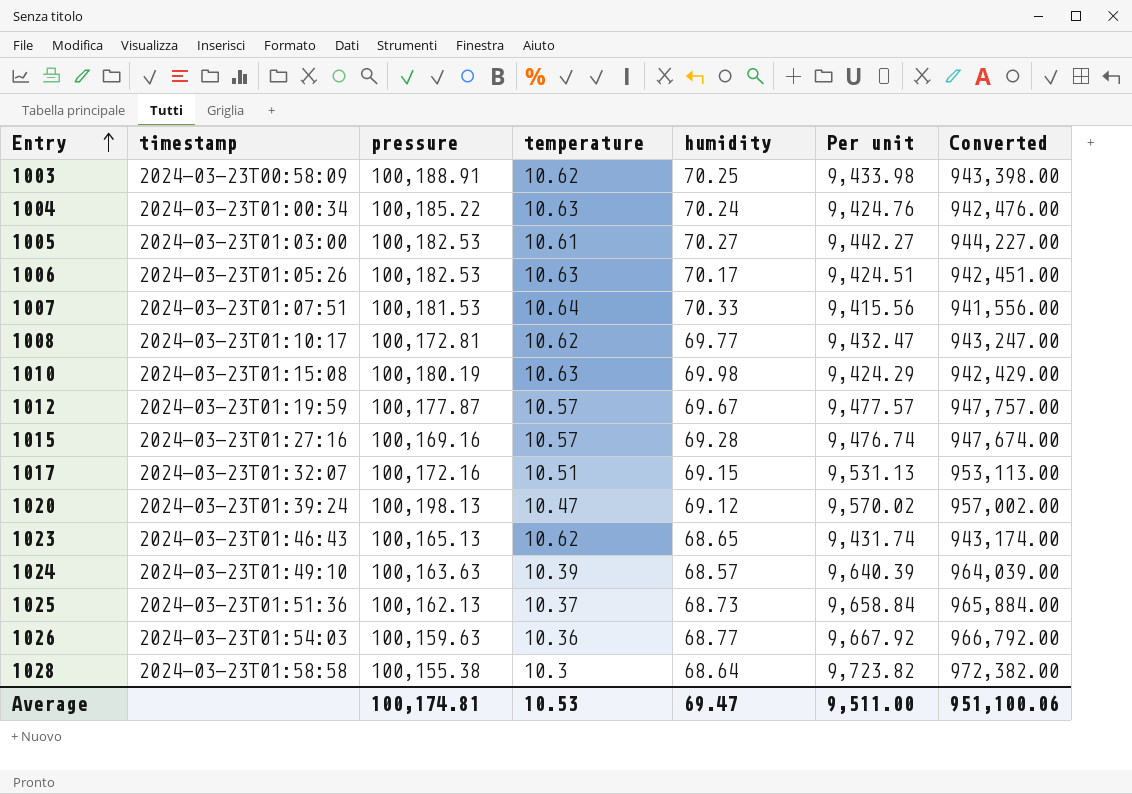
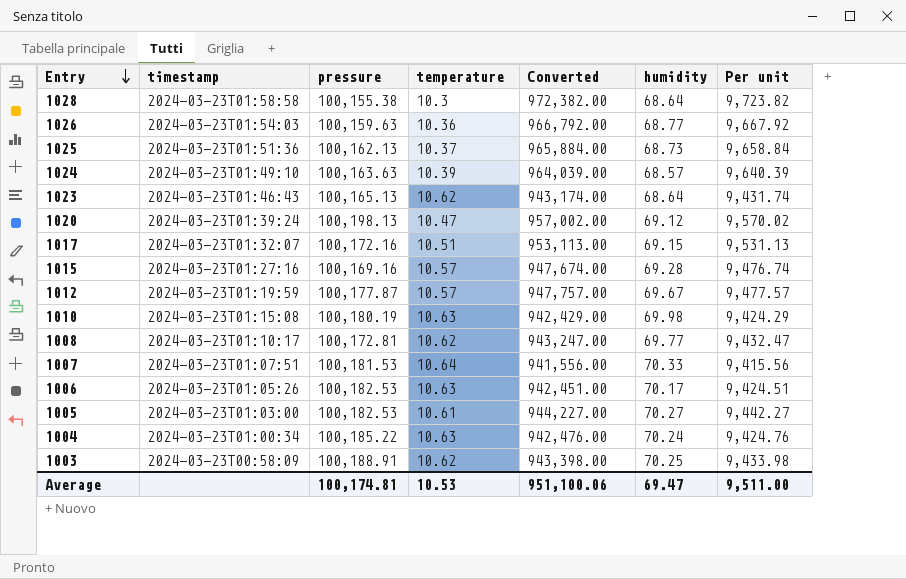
row order: Entry ascending -> Entry descending
column Converted | position: 7 -> 5
1023 | humidity: 68.65 -> 68.64

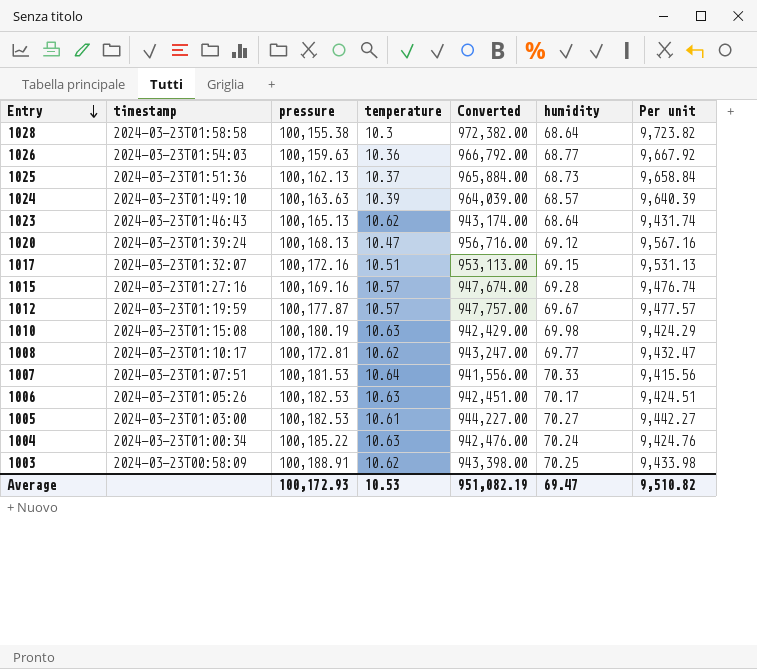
1020 | pressure: 100,198.13 -> 100,168.13
1020 | Converted: 957,002.00 -> 956,716.00
1020 | Per unit: 9,570.02 -> 9,567.16
Average | pressure: 100,174.81 -> 100,172.93
Average | Converted: 951,100.06 -> 951,082.19
Average | Per unit: 9,511.00 -> 9,510.82

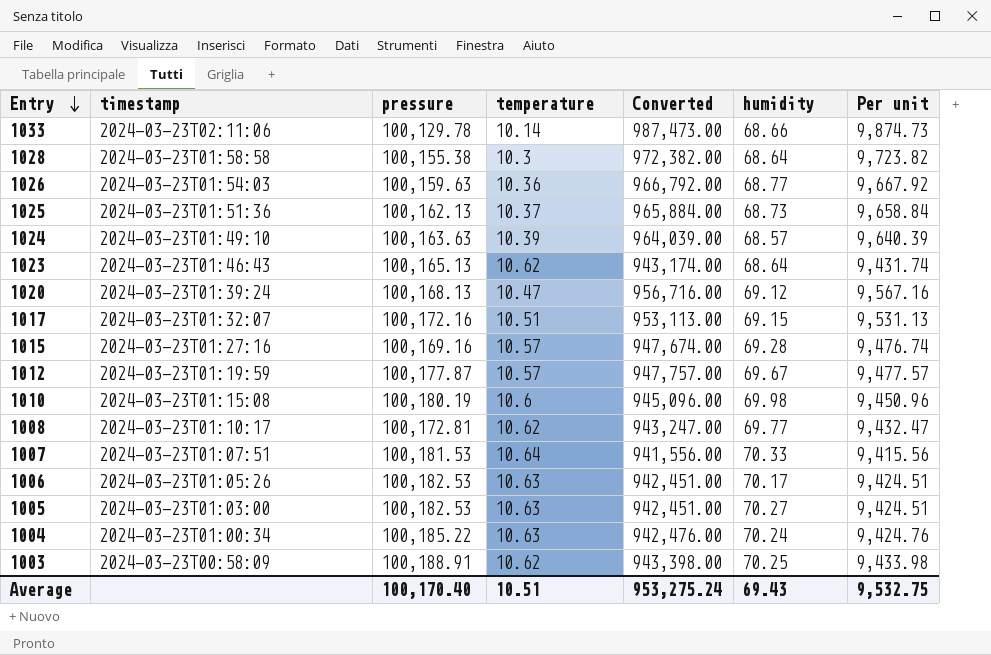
row 1033: none -> 2024-03-23T02:11:06 | 100,129.78 | 10.14 | 987,473.00 | 68.66 | 9,874.73
1010 | temperature: 10.63 -> 10.6
1010 | Converted: 942,429.00 -> 945,096.00
1010 | Per unit: 9,424.29 -> 9,450.96
1005 | temperature: 10.61 -> 10.63
1005 | Converted: 944,227.00 -> 942,451.00
1005 | Per unit: 9,442.27 -> 9,424.51
Average | pressure: 100,172.93 -> 100,170.40
Average | temperature: 10.53 -> 10.51
Average | Converted: 951,082.19 -> 953,275.24
Average | humidity: 69.47 -> 69.43
Average | Per unit: 9,510.82 -> 9,532.75

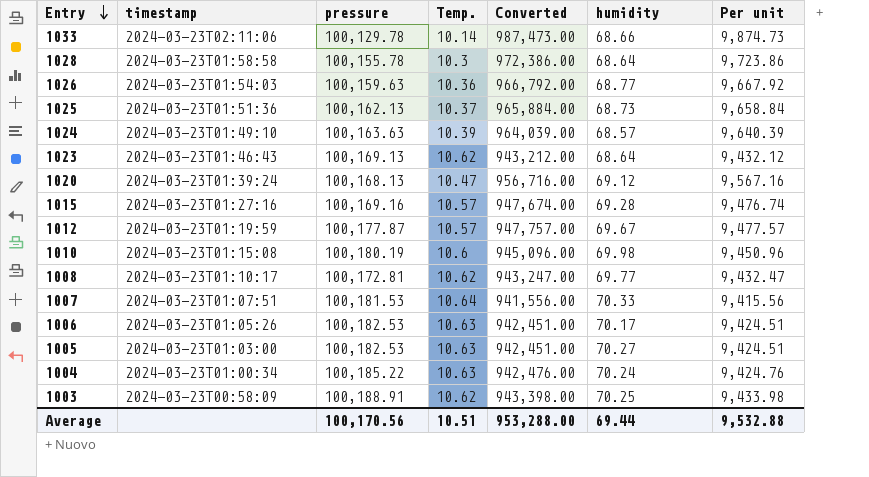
column name: temperature -> Temp.
row 1017: 2024-03-23T01:32:07 | 100,172.16 | 10.51 | 953,113.00 | 69.15 | 9,531.13 -> none
1028 | pressure: 100,155.38 -> 100,155.78
1028 | Converted: 972,382.00 -> 972,386.00
1028 | Per unit: 9,723.82 -> 9,723.86
1023 | pressure: 100,165.13 -> 100,169.13
1023 | Converted: 943,174.00 -> 943,212.00
1023 | Per unit: 9,431.74 -> 9,432.12
Average | pressure: 100,170.40 -> 100,170.56
Average | Converted: 953,275.24 -> 953,288.00
Average | humidity: 69.43 -> 69.44
Average | Per unit: 9,532.75 -> 9,532.88

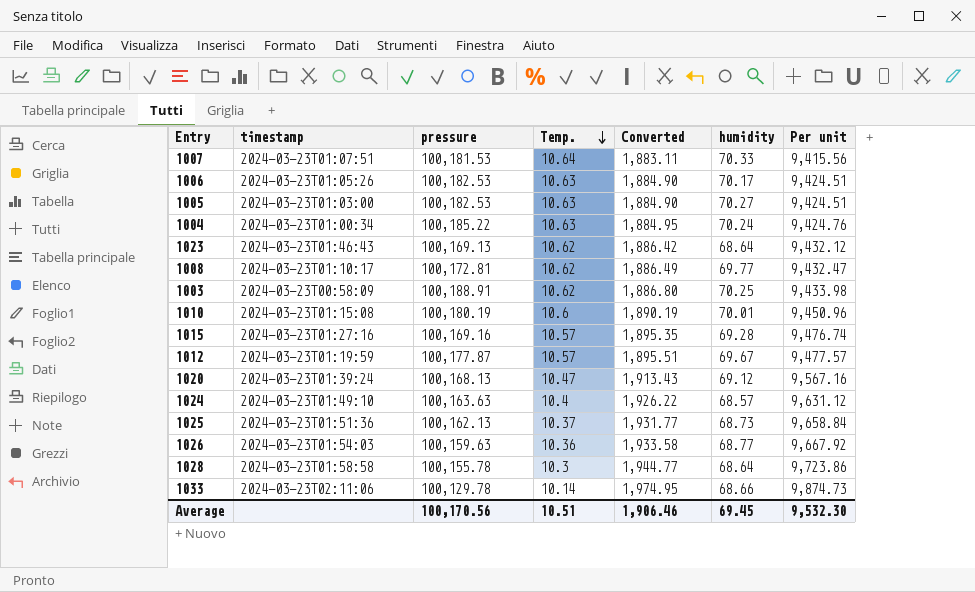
row order: Entry descending -> Temp. descending
column Converted | formula: [Per unit] * 100 -> [Per unit] * 0.2
1010 | humidity: 69.98 -> 70.01
1024 | Temp.: 10.39 -> 10.4
1024 | Per unit: 9,640.39 -> 9,631.12
Average | Converted: 953,288.00 -> 1,906.46
Average | humidity: 69.44 -> 69.45
Average | Per unit: 9,532.88 -> 9,532.30

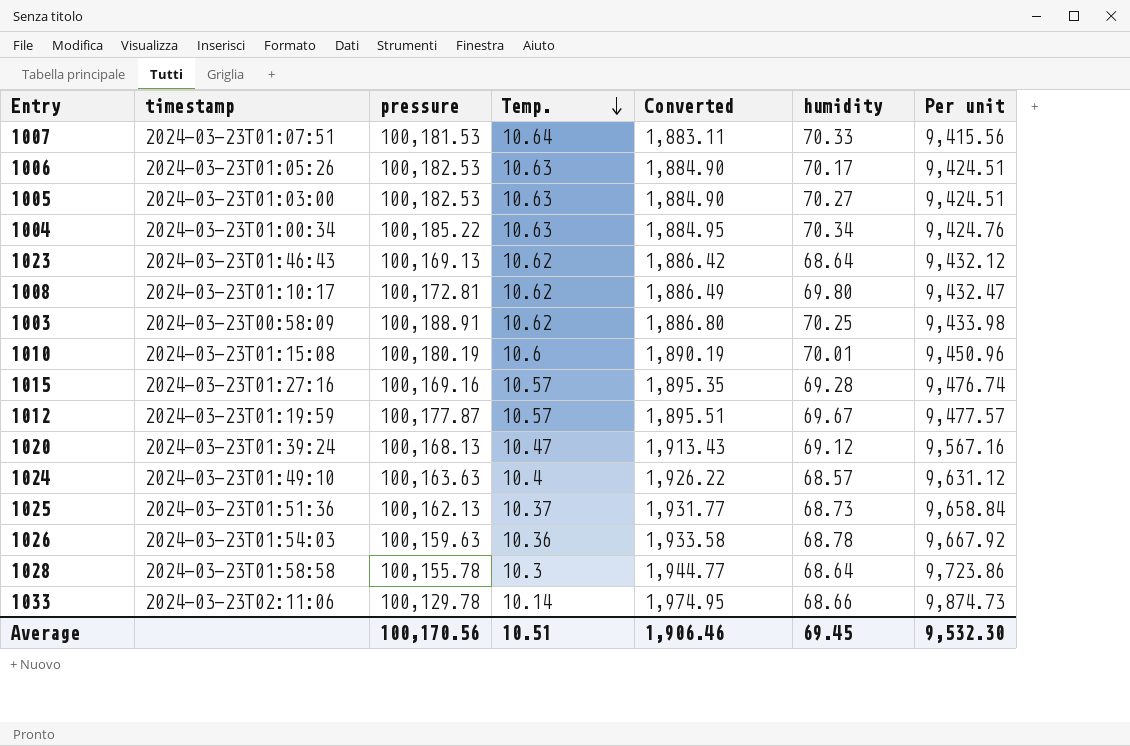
1004 | humidity: 70.24 -> 70.34
1008 | humidity: 69.77 -> 69.80
1026 | humidity: 68.77 -> 68.78

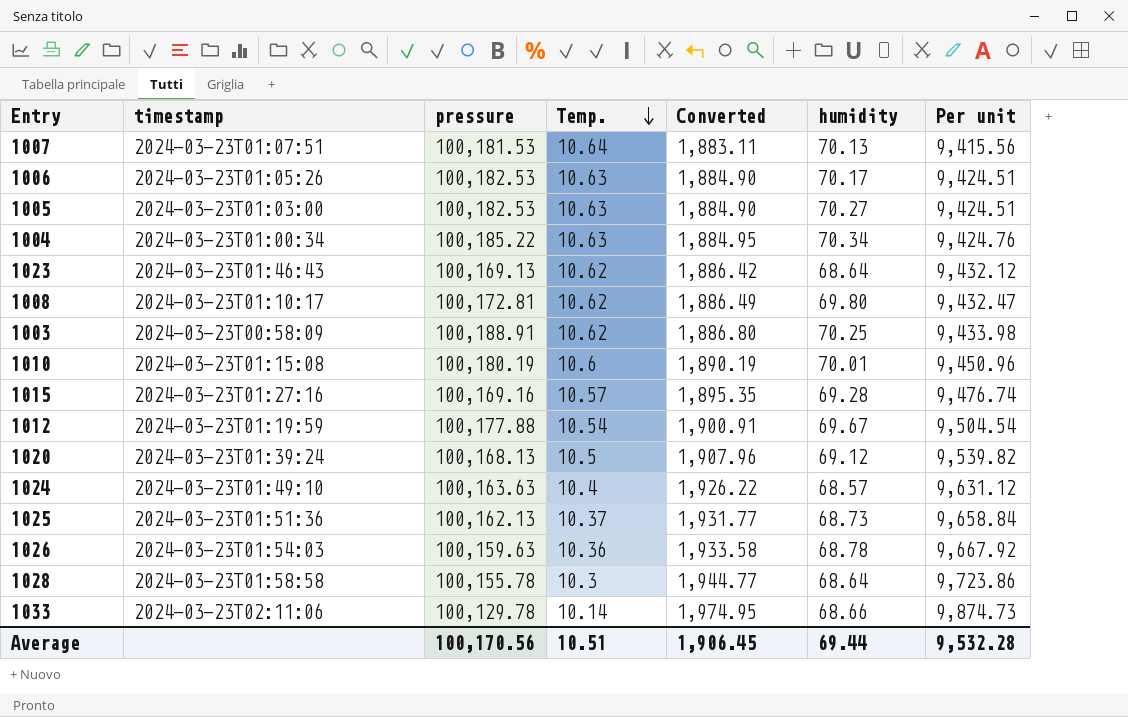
1007 | humidity: 70.33 -> 70.13
1012 | pressure: 100,177.87 -> 100,177.88
1012 | Temp.: 10.57 -> 10.54
1012 | Converted: 1,895.51 -> 1,900.91
1012 | Per unit: 9,477.57 -> 9,504.54
1020 | Temp.: 10.47 -> 10.5
1020 | Converted: 1,913.43 -> 1,907.96
1020 | Per unit: 9,567.16 -> 9,539.82
Average | Converted: 1,906.46 -> 1,906.45
Average | humidity: 69.45 -> 69.44
Average | Per unit: 9,532.30 -> 9,532.28

